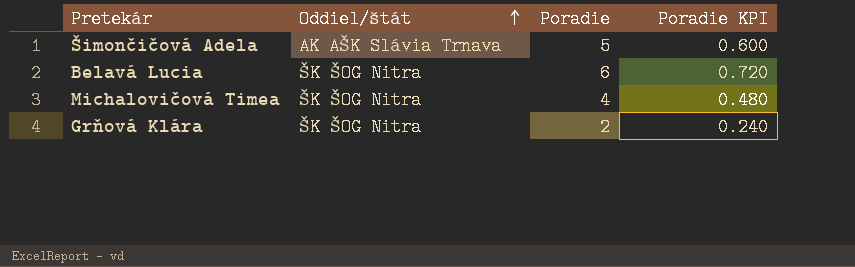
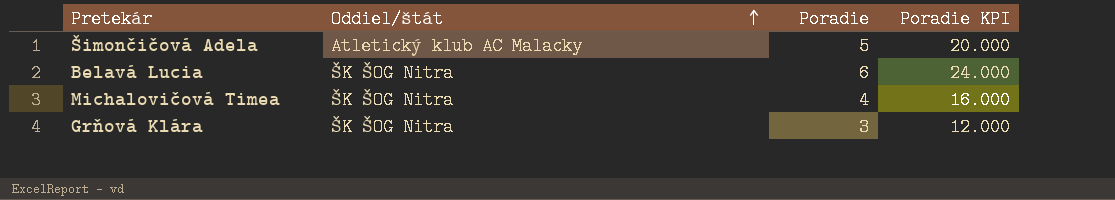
column Poradie KPI | formula: [Poradie] * 0.12 -> [Poradie] * 4
Šimončičová Adela | Oddiel/štát: AK AŠK Slávia Trnava -> Atletický klub AC Malacky
Grňová Klára | Poradie: 2 -> 3

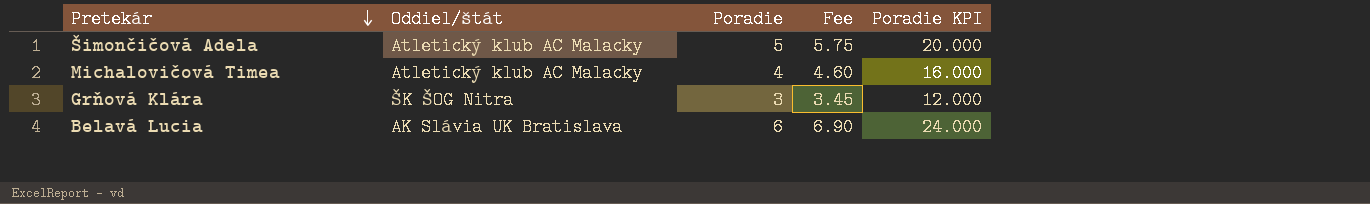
row order: Oddiel/štát ascending -> Pretekár descending
column Fee | formula: none -> [Poradie] * 1.15
Michalovičová Timea | Oddiel/štát: ŠK ŠOG Nitra -> Atletický klub AC Malacky
Belavá Lucia | Oddiel/štát: ŠK ŠOG Nitra -> AK Slávia UK Bratislava

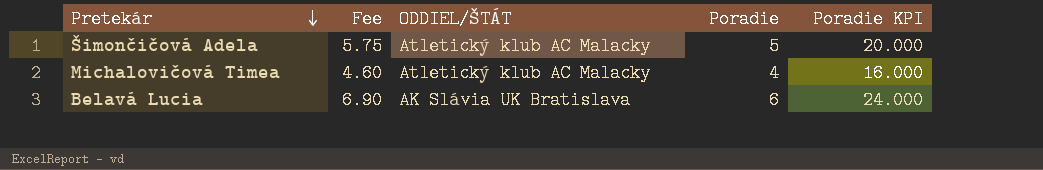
column Fee | position: 4 -> 2
column name: Oddiel/štát -> ODDIEL/ŠTÁT
row Grňová Klára: ŠK ŠOG Nitra | 3 | 3.45 | 12.000 -> none

